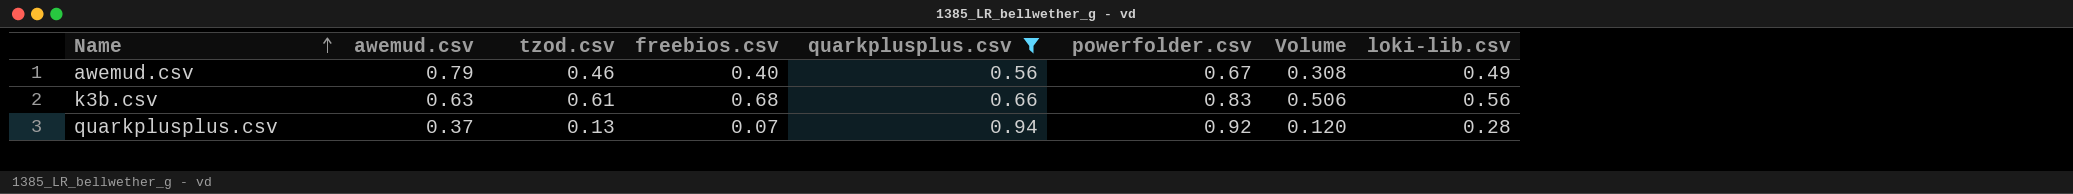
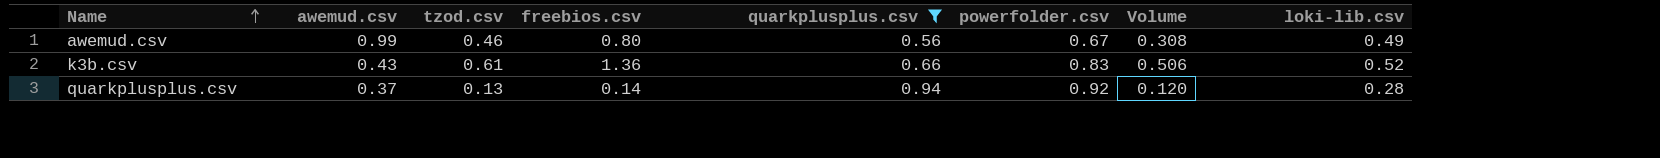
awemud.csv | awemud.csv: 0.79 -> 0.99
awemud.csv | freebios.csv: 0.40 -> 0.80
k3b.csv | awemud.csv: 0.63 -> 0.43
k3b.csv | freebios.csv: 0.68 -> 1.36
k3b.csv | loki-lib.csv: 0.56 -> 0.52
quarkplusplus.csv | freebios.csv: 0.07 -> 0.14

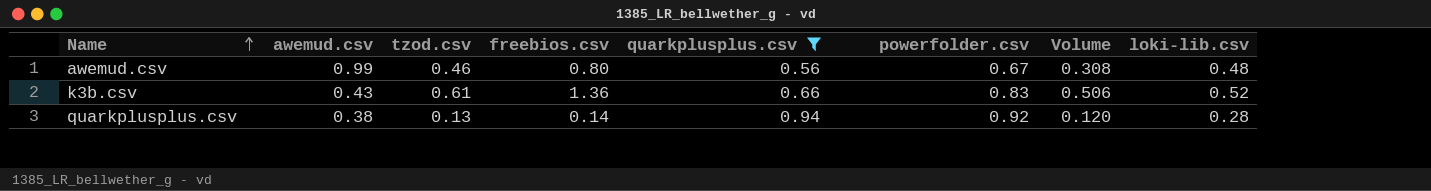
awemud.csv | loki-lib.csv: 0.49 -> 0.48
quarkplusplus.csv | awemud.csv: 0.37 -> 0.38

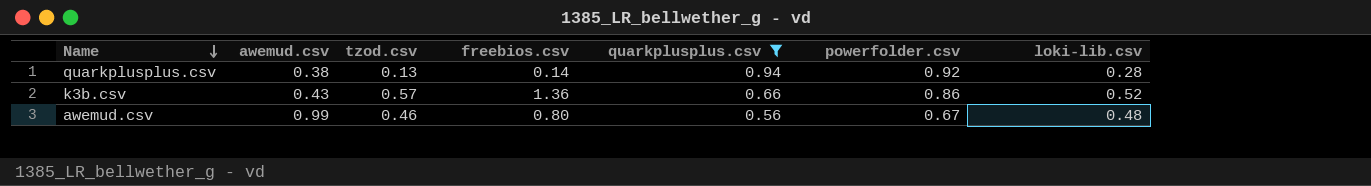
row order: Name ascending -> Name descending
column Volume | formula: [tzod.csv] * [powerfolder.csv] -> none
k3b.csv | tzod.csv: 0.61 -> 0.57
k3b.csv | powerfolder.csv: 0.83 -> 0.86

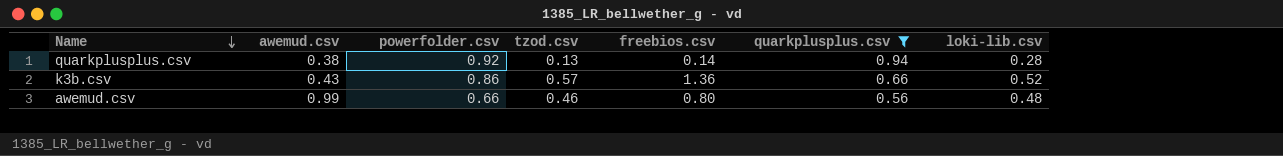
column powerfolder.csv | position: 6 -> 3
awemud.csv | powerfolder.csv: 0.67 -> 0.66

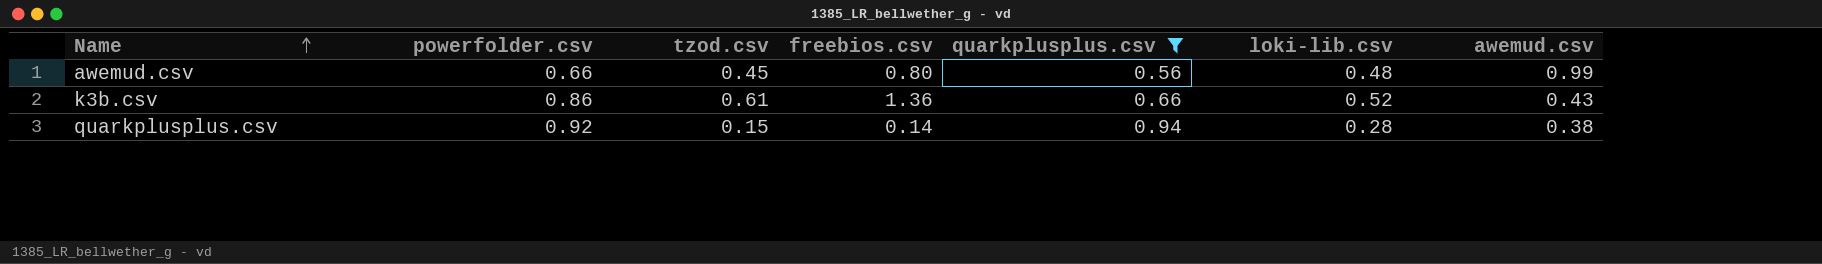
row order: Name descending -> Name ascending
column awemud.csv | position: 2 -> 7
awemud.csv | tzod.csv: 0.46 -> 0.45
k3b.csv | tzod.csv: 0.57 -> 0.61
quarkplusplus.csv | tzod.csv: 0.13 -> 0.15

